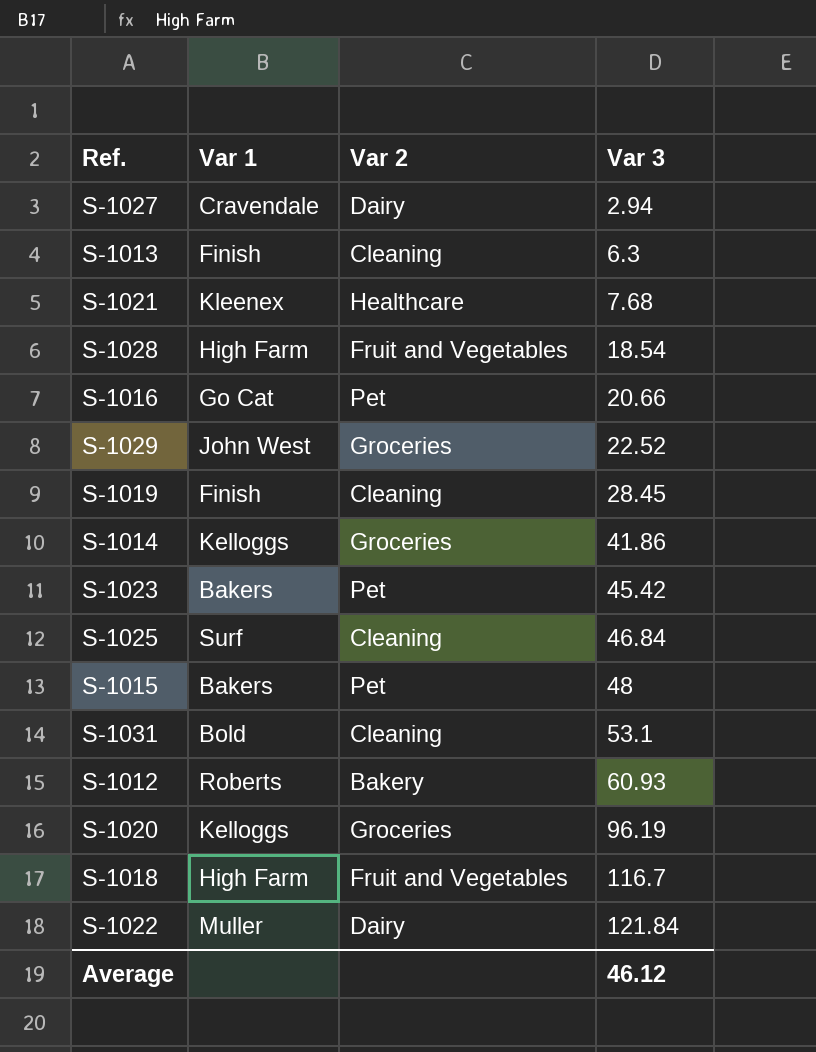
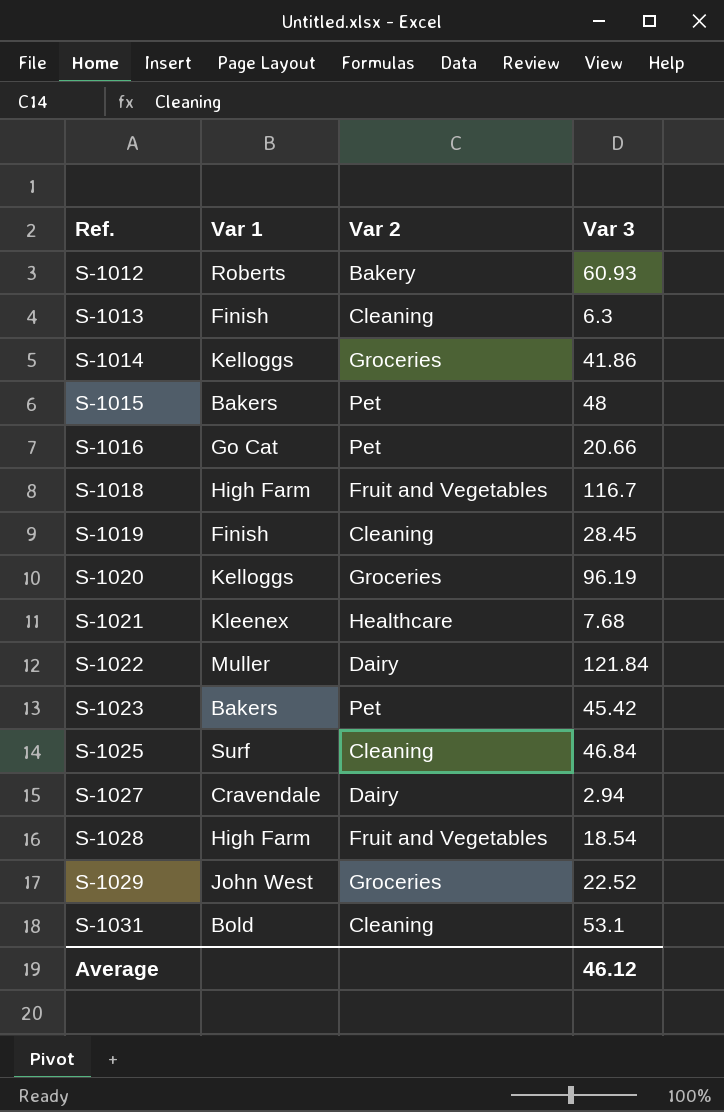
row order: Var 3 ascending -> Ref. ascending

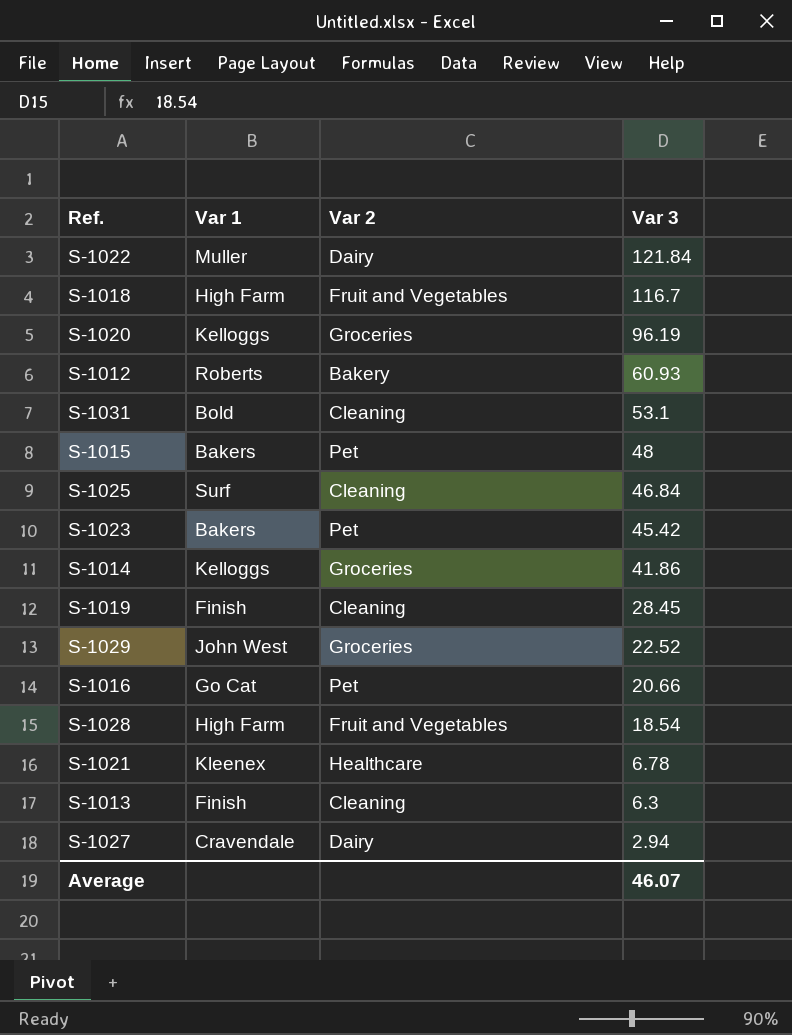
row order: Ref. ascending -> Var 3 descending
S-1021 | Var 3: 7.68 -> 6.78
Average | Var 3: 46.12 -> 46.07

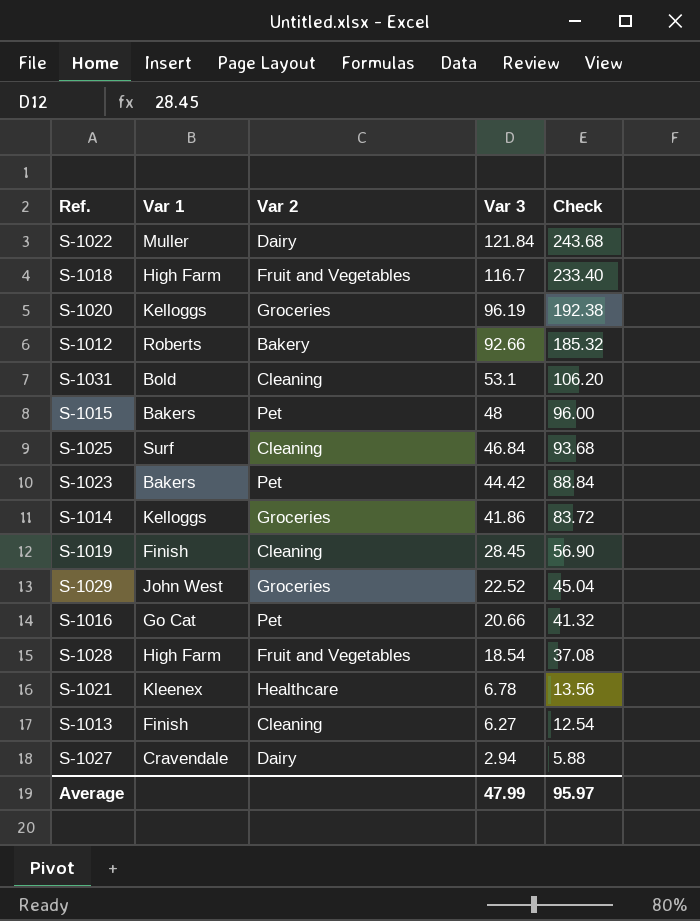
column Check | formula: none -> [Var 3] * 2
S-1012 | Var 3: 60.93 -> 92.66
S-1023 | Var 3: 45.42 -> 44.42
S-1013 | Var 3: 6.3 -> 6.27
Average | Var 3: 46.07 -> 47.99

